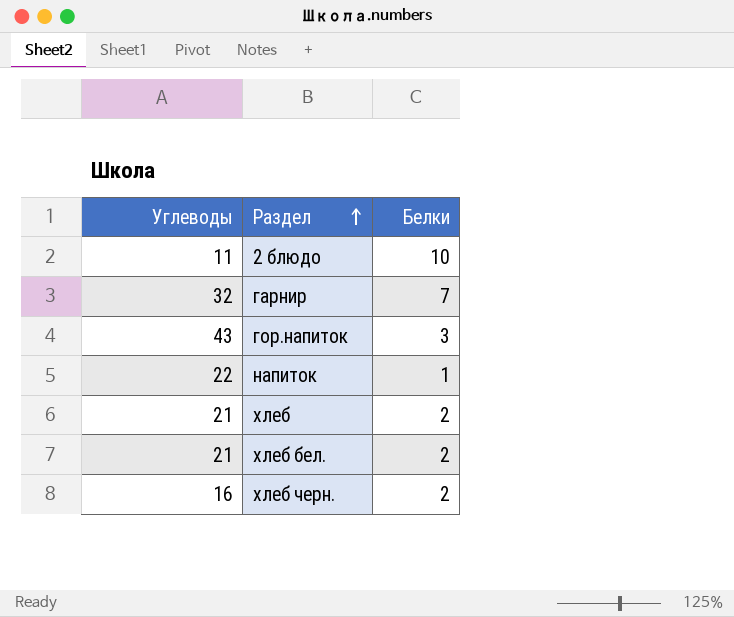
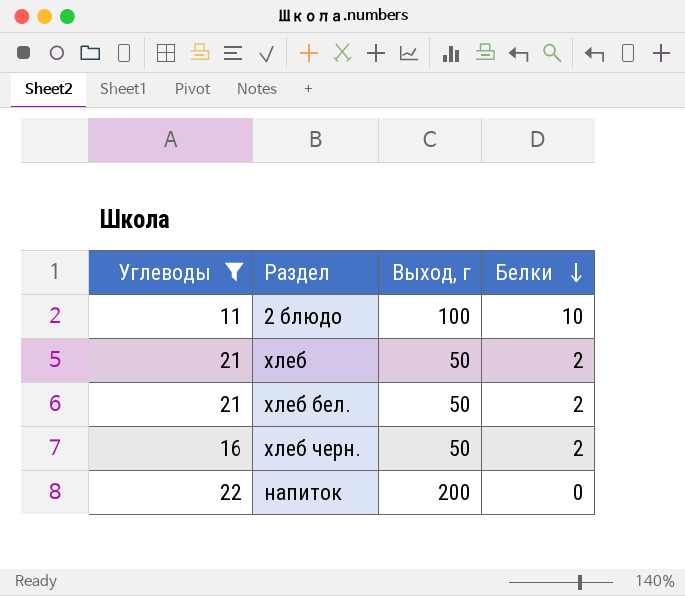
filter: none -> Углеводы <= 22
row order: Раздел ascending -> Белки descending
column Выход, г | position: none -> 3
напиток | Белки: 1 -> 0

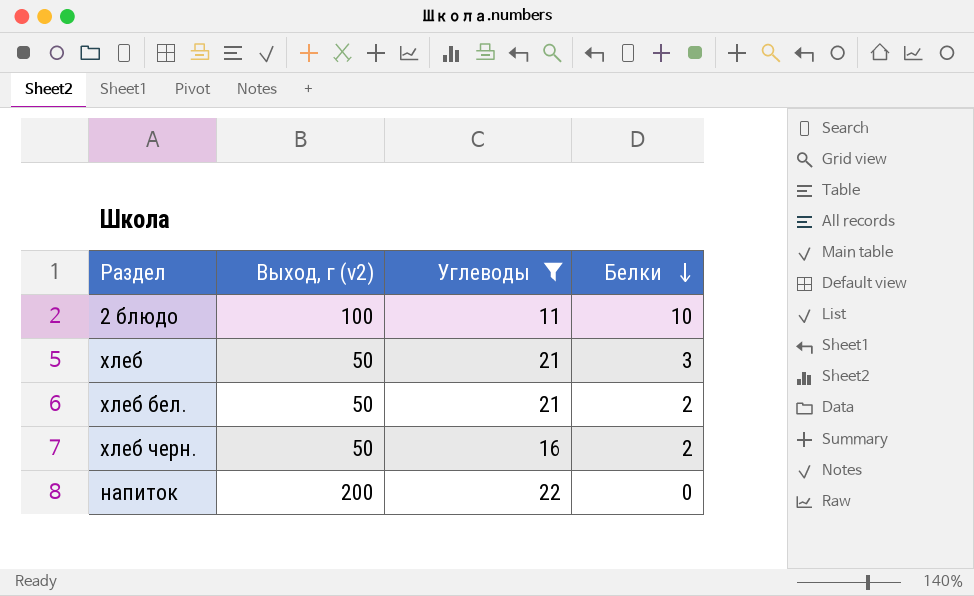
column name: Выход, г -> Выход, г (v2)
column Углеводы | position: 1 -> 3
хлеб | Белки: 2 -> 3

